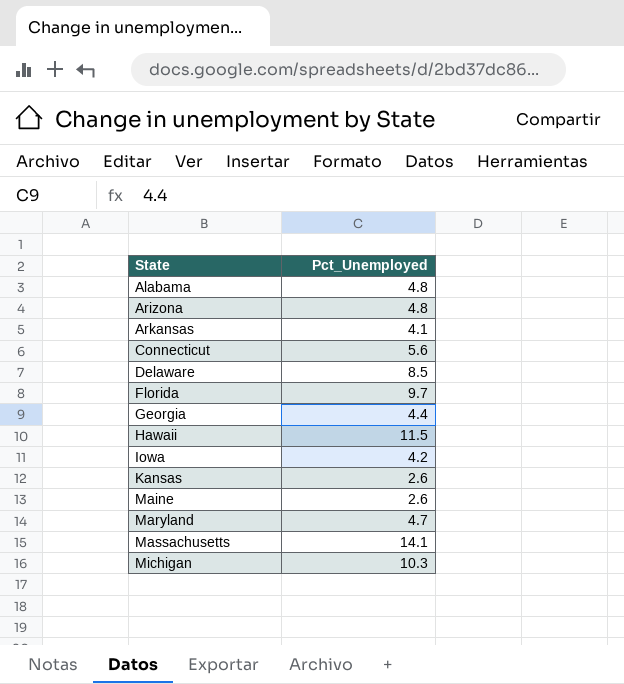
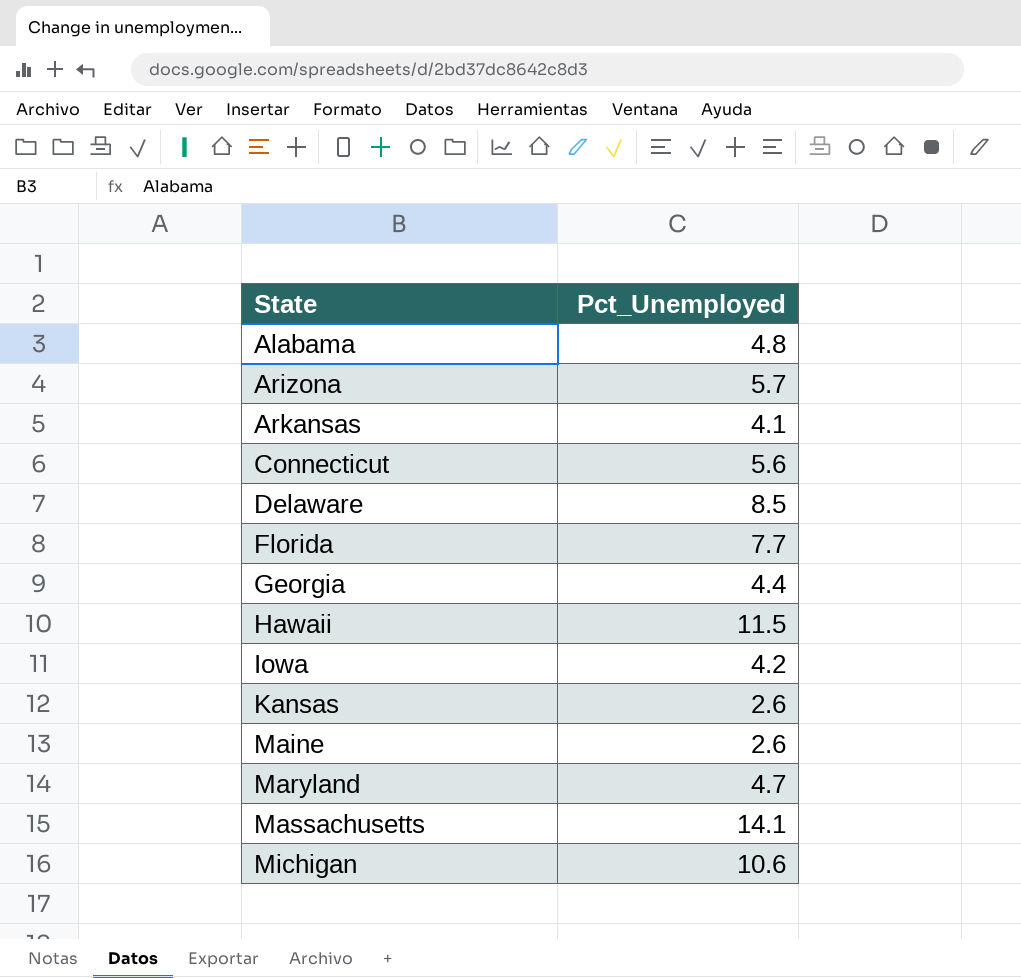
Arizona | Pct_Unemployed: 4.8 -> 5.7
Florida | Pct_Unemployed: 9.7 -> 7.7
Michigan | Pct_Unemployed: 10.3 -> 10.6

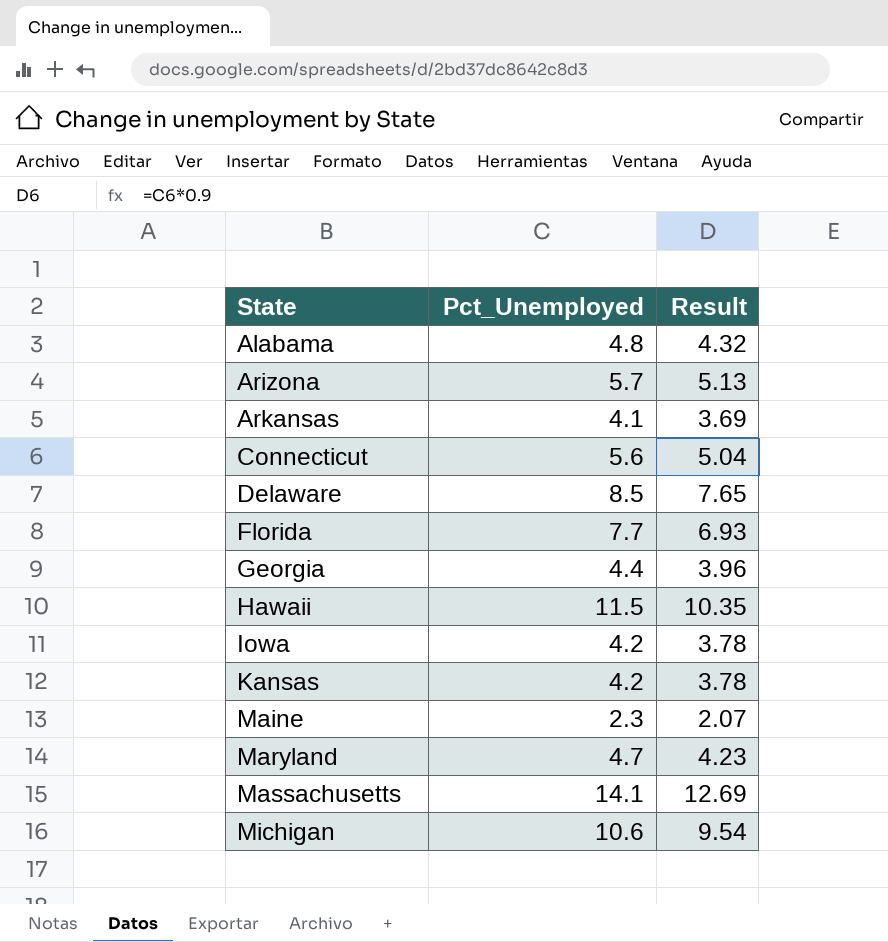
column Result | formula: none -> [Pct_Unemployed] * 0.9
Kansas | Pct_Unemployed: 2.6 -> 4.2
Maine | Pct_Unemployed: 2.6 -> 2.3

